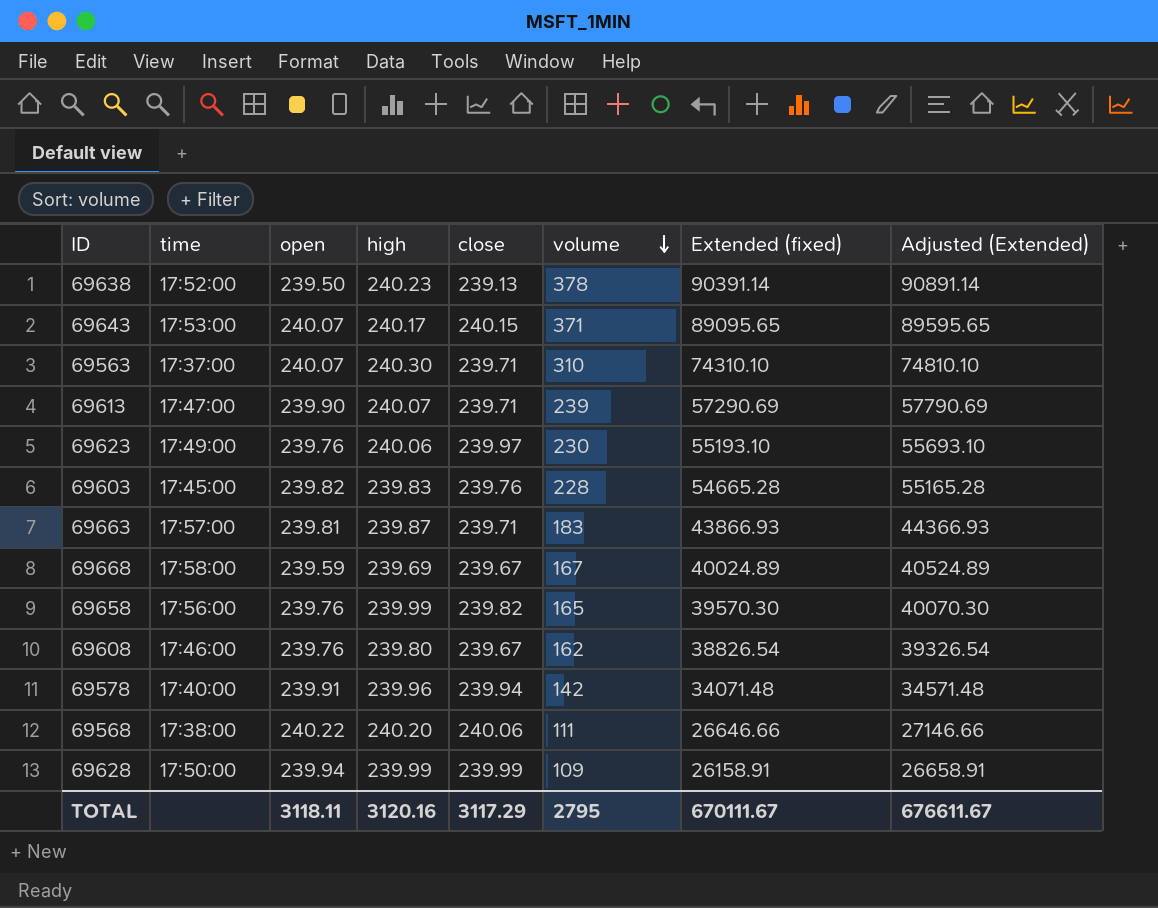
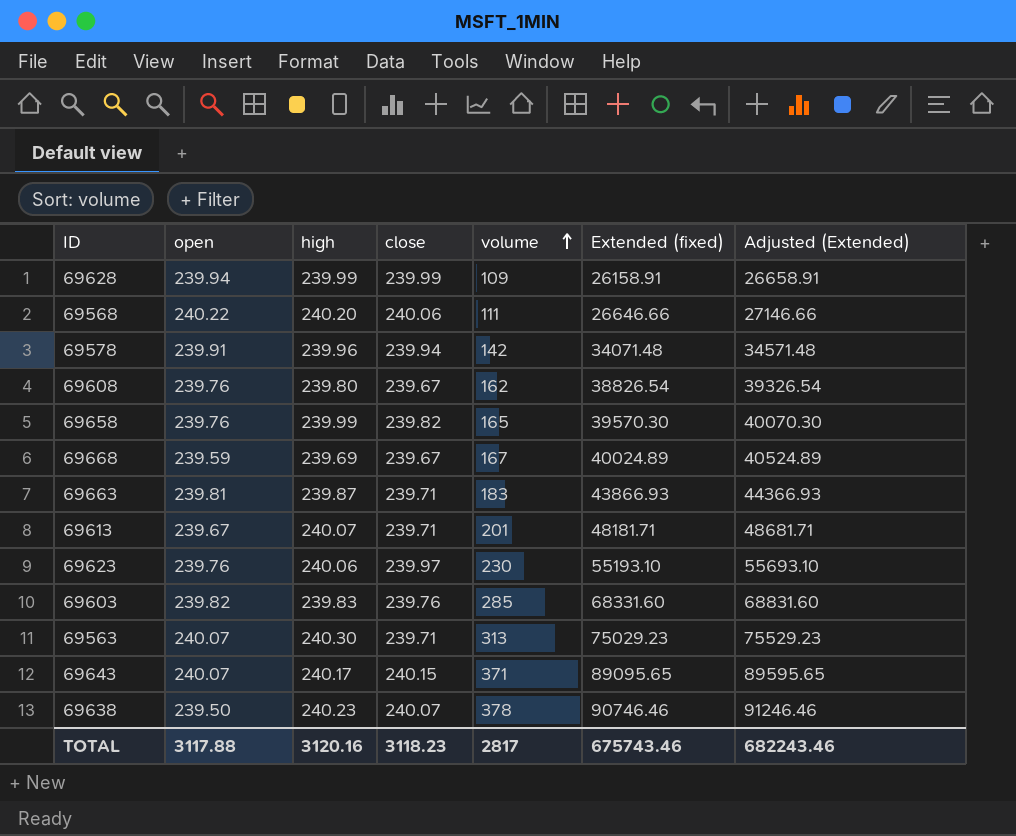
row order: volume descending -> volume ascending
column time | position: 2 -> none
69613 | open: 239.90 -> 239.67
69613 | volume: 239 -> 201
69613 | Extended (fixed): 57290.69 -> 48181.71
69613 | Adjusted (Extended): 57790.69 -> 48681.71
69603 | volume: 228 -> 285
69603 | Extended (fixed): 54665.28 -> 68331.60
69603 | Adjusted (Extended): 55165.28 -> 68831.60
69563 | volume: 310 -> 313
69563 | Extended (fixed): 74310.10 -> 75029.23
69563 | Adjusted (Extended): 74810.10 -> 75529.23
69638 | close: 239.13 -> 240.07
69638 | Extended (fixed): 90391.14 -> 90746.46
69638 | Adjusted (Extended): 90891.14 -> 91246.46
TOTAL | open: 3118.11 -> 3117.88
TOTAL | close: 3117.29 -> 3118.23
TOTAL | volume: 2795 -> 2817
TOTAL | Extended (fixed): 670111.67 -> 675743.46
TOTAL | Adjusted (Extended): 676611.67 -> 682243.46

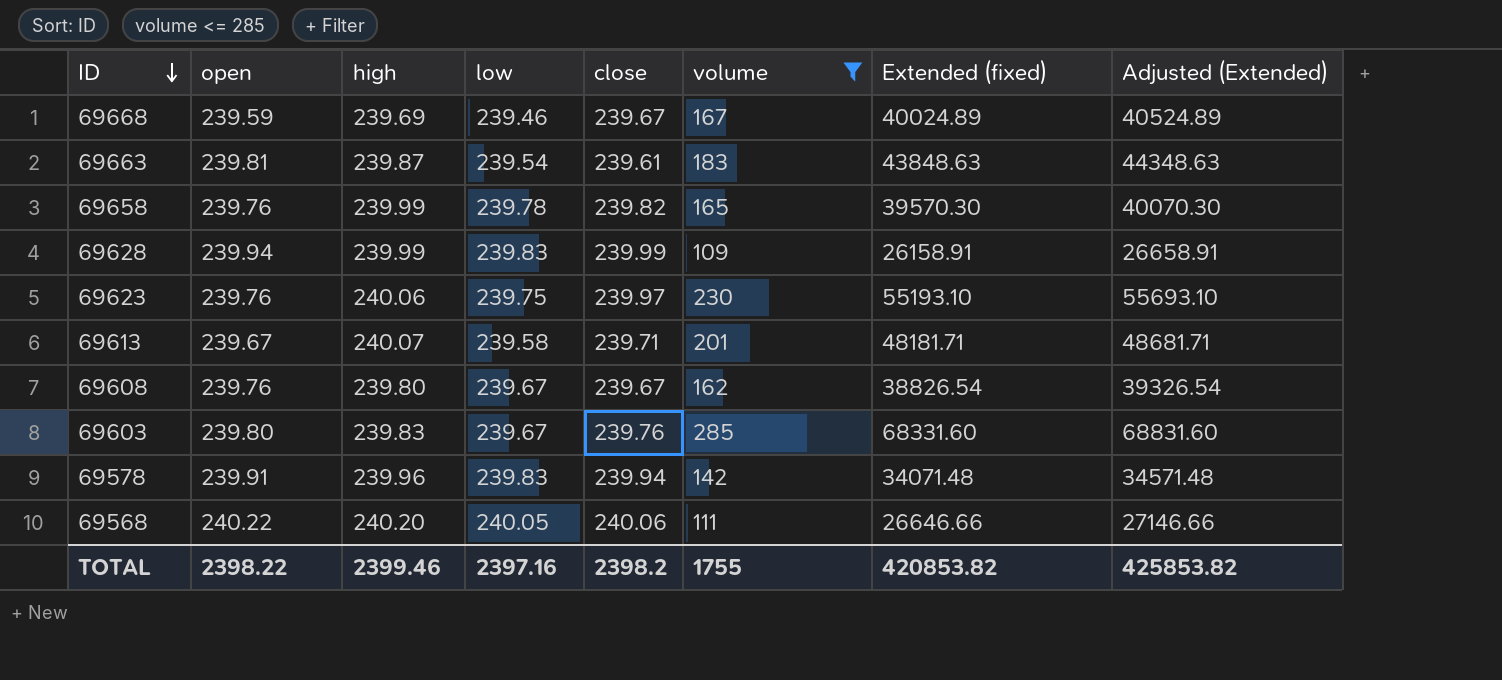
filter: none -> volume <= 285
row order: volume ascending -> ID descending
column low | position: none -> 4
69663 | close: 239.71 -> 239.61
69663 | Extended (fixed): 43866.93 -> 43848.63
69663 | Adjusted (Extended): 44366.93 -> 44348.63
69603 | open: 239.82 -> 239.80
TOTAL | open: 3117.88 -> 2398.22
TOTAL | high: 3120.16 -> 2399.46
TOTAL | close: 3118.23 -> 2398.2
TOTAL | volume: 2817 -> 1755
TOTAL | Extended (fixed): 675743.46 -> 420853.82
TOTAL | Adjusted (Extended): 682243.46 -> 425853.82

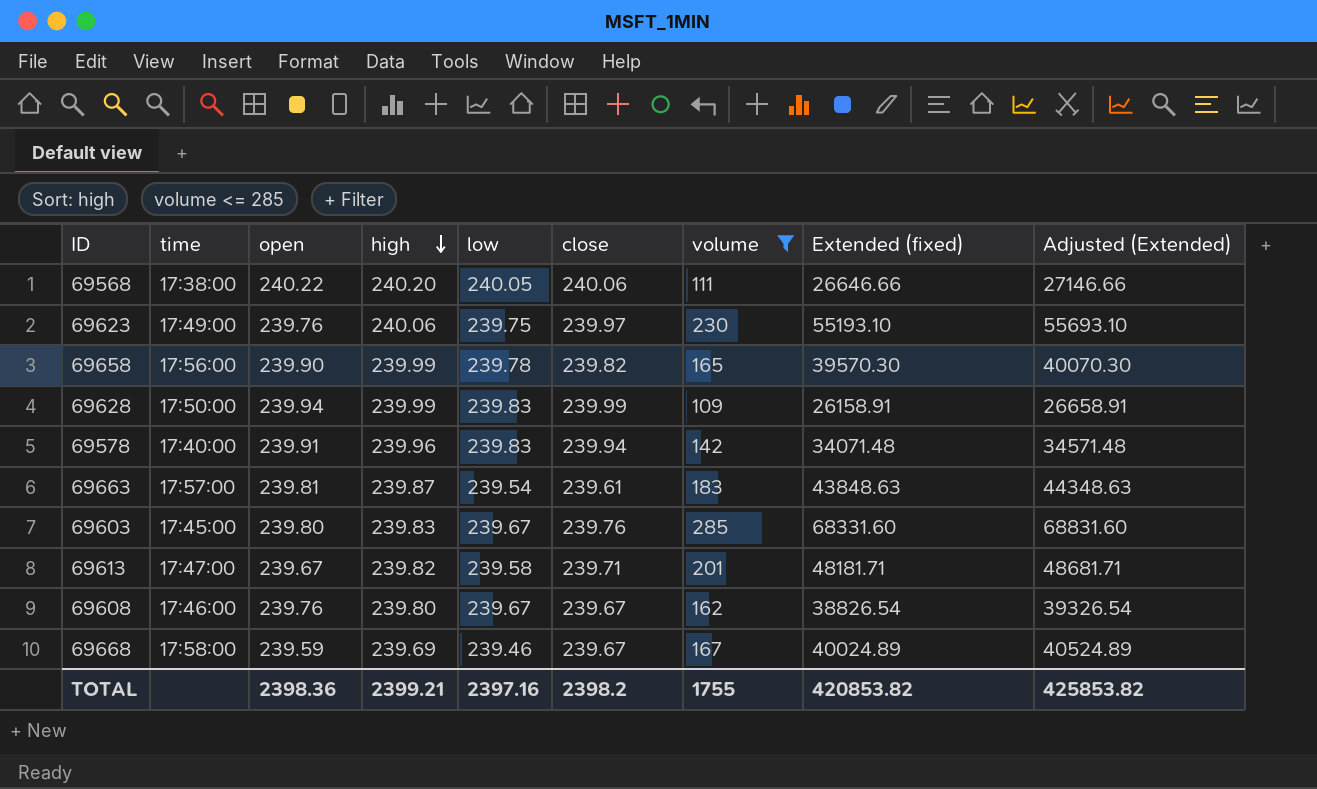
row order: ID descending -> high descending
column time | position: none -> 2
69658 | open: 239.76 -> 239.90
69613 | high: 240.07 -> 239.82
TOTAL | open: 2398.22 -> 2398.36
TOTAL | high: 2399.46 -> 2399.21

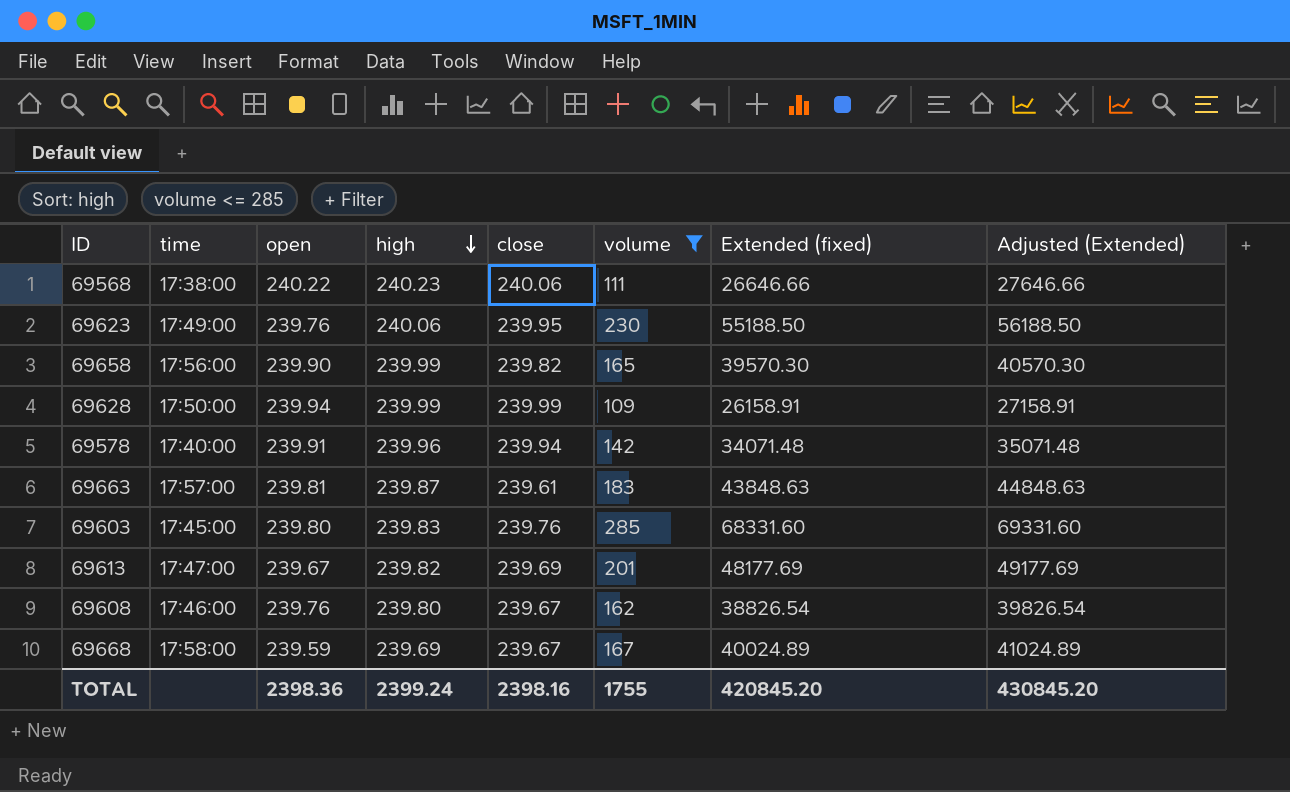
column low | position: 5 -> none
column Adjusted (Extended) | formula: [Extended (fixed)] + 500 -> [Extended (fixed)] + 1000
69568 | high: 240.20 -> 240.23
69623 | close: 239.97 -> 239.95
69623 | Extended (fixed): 55193.10 -> 55188.50
69613 | close: 239.71 -> 239.69
69613 | Extended (fixed): 48181.71 -> 48177.69
TOTAL | high: 2399.21 -> 2399.24
TOTAL | close: 2398.2 -> 2398.16
TOTAL | Extended (fixed): 420853.82 -> 420845.20
TOTAL | Adjusted (Extended): 425853.82 -> 430845.20

